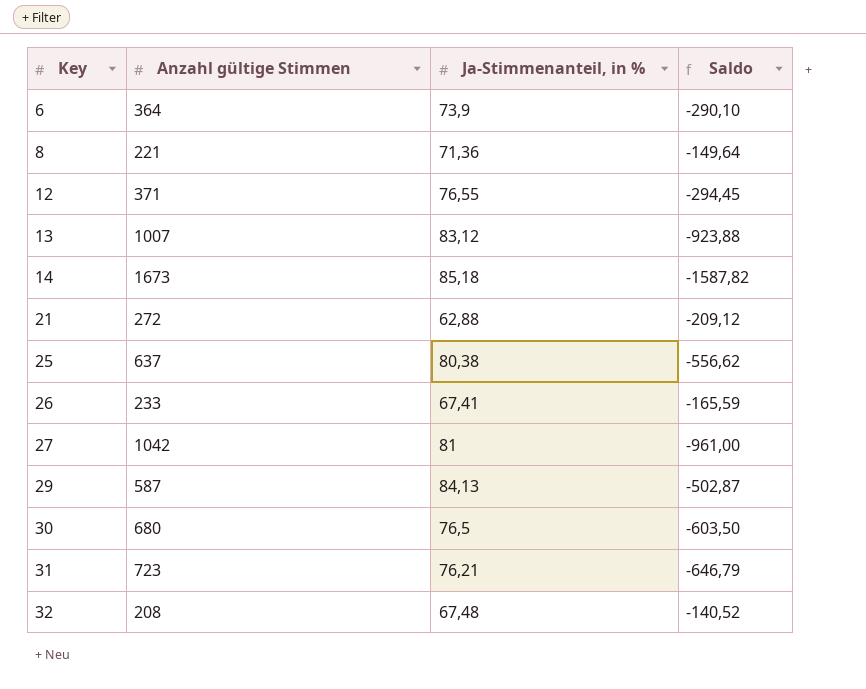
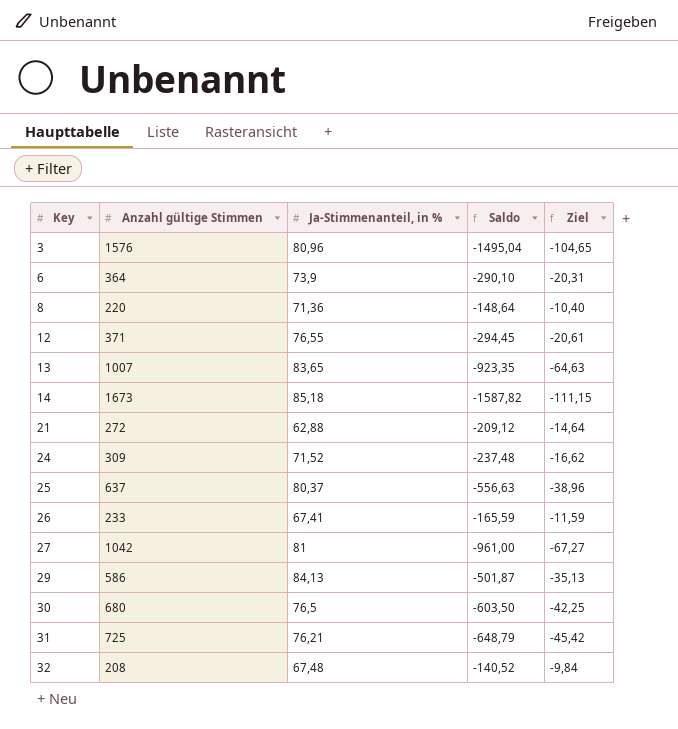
column Ziel | formula: none -> [Saldo] * 0,07
row 3: none -> 1576 | 80,96 | -1495,04 | -104,65
8 | Anzahl gültige Stimmen: 221 -> 220
8 | Saldo: -149,64 -> -148,64
13 | Ja-Stimmenanteil, in %: 83,12 -> 83,65
13 | Saldo: -923,88 -> -923,35
row 24: none -> 309 | 71,52 | -237,48 | -16,62
25 | Ja-Stimmenanteil, in %: 80,38 -> 80,37
25 | Saldo: -556,62 -> -556,63
29 | Anzahl gültige Stimmen: 587 -> 586
29 | Saldo: -502,87 -> -501,87
31 | Anzahl gültige Stimmen: 723 -> 725
31 | Saldo: -646,79 -> -648,79

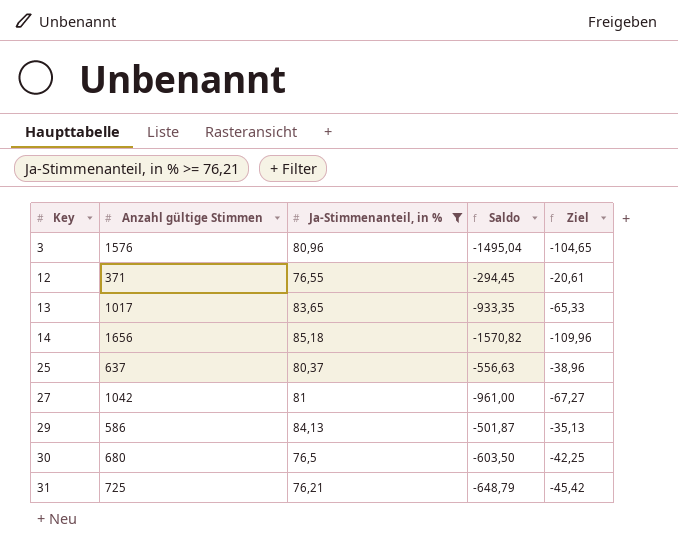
filter: none -> Ja-Stimmenanteil, in % >= 76,21
13 | Anzahl gültige Stimmen: 1007 -> 1017
13 | Saldo: -923,35 -> -933,35
13 | Ziel: -64,63 -> -65,33
14 | Anzahl gültige Stimmen: 1673 -> 1656
14 | Saldo: -1587,82 -> -1570,82
14 | Ziel: -111,15 -> -109,96

